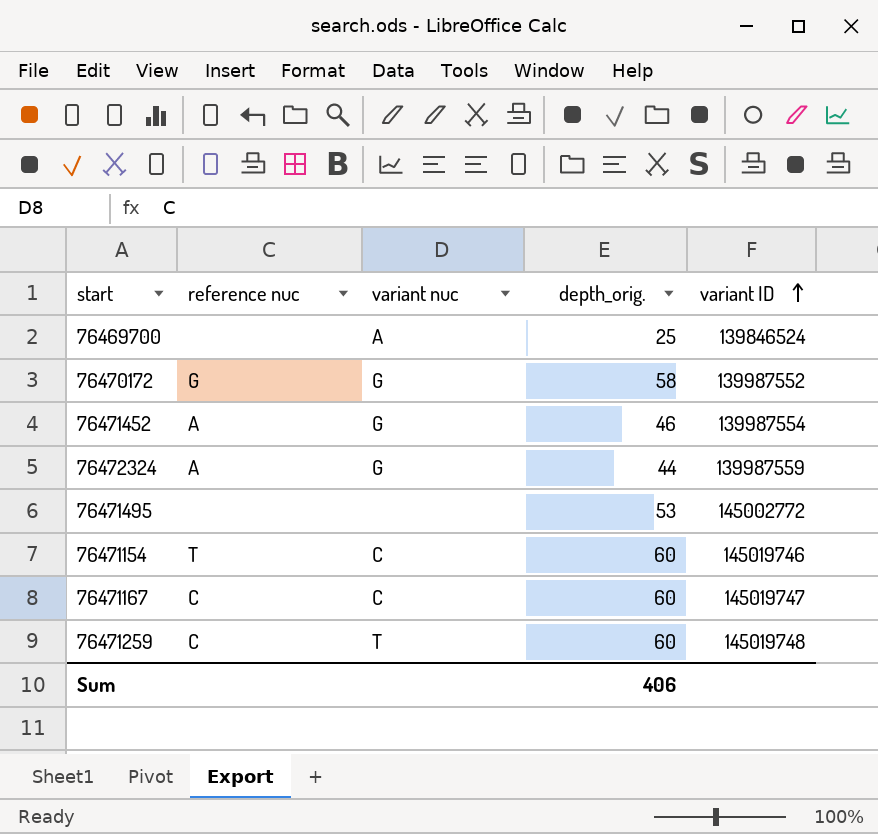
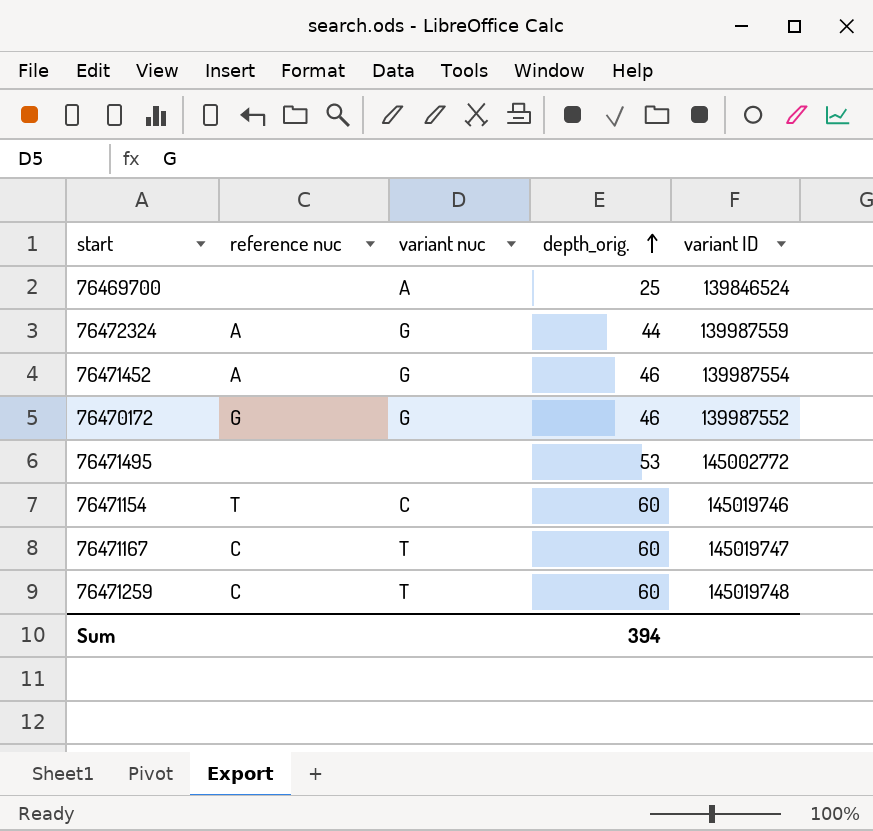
row order: variant ID ascending -> depth_orig. ascending
76470172 | depth_orig.: 58 -> 46
76471167 | variant nuc: C -> T
Sum | depth_orig.: 406 -> 394

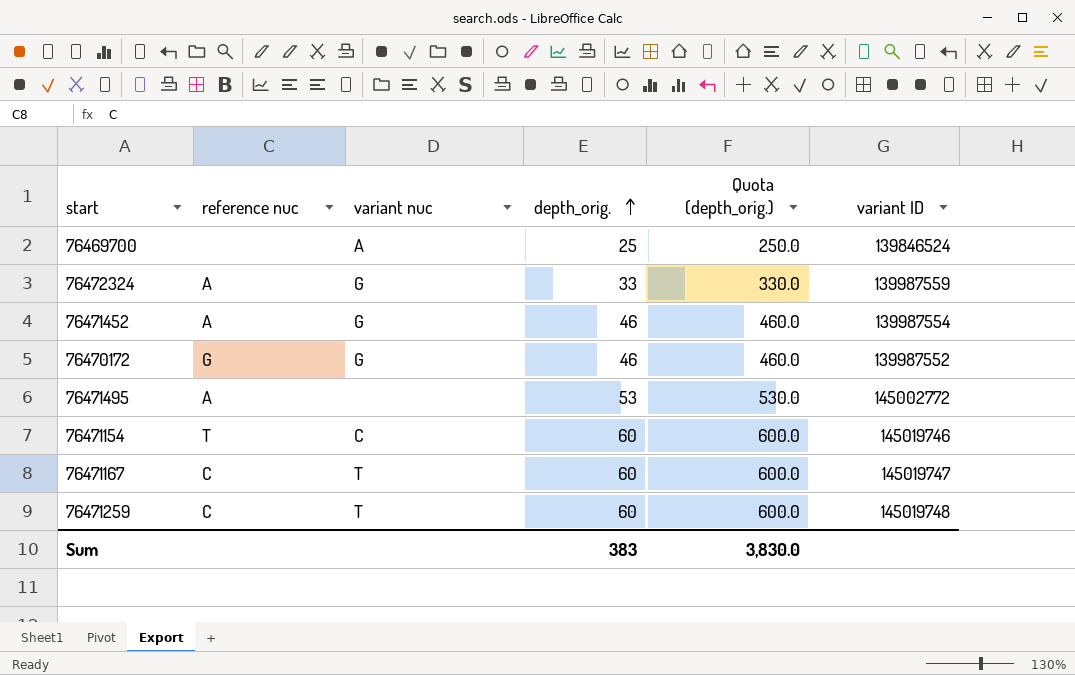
column Quota (depth_orig.) | formula: none -> [depth_orig.] * 10
76472324 | depth_orig.: 44 -> 33
76471495 | reference nuc: none -> A
Sum | depth_orig.: 394 -> 383

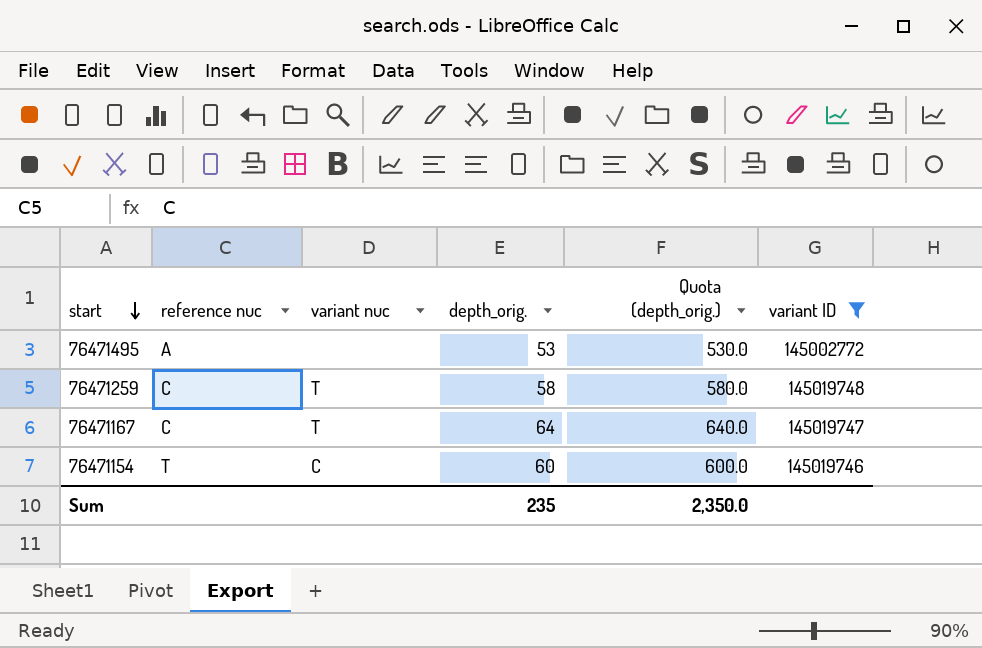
filter: none -> variant ID >= 145002772
row order: depth_orig. ascending -> start descending
76471259 | depth_orig.: 60 -> 58
76471259 | Quota (depth_orig.): 600.0 -> 580.0
76471167 | depth_orig.: 60 -> 64
76471167 | Quota (depth_orig.): 600.0 -> 640.0
Sum | depth_orig.: 383 -> 235
Sum | Quota (depth_orig.): 3,830.0 -> 2,350.0

